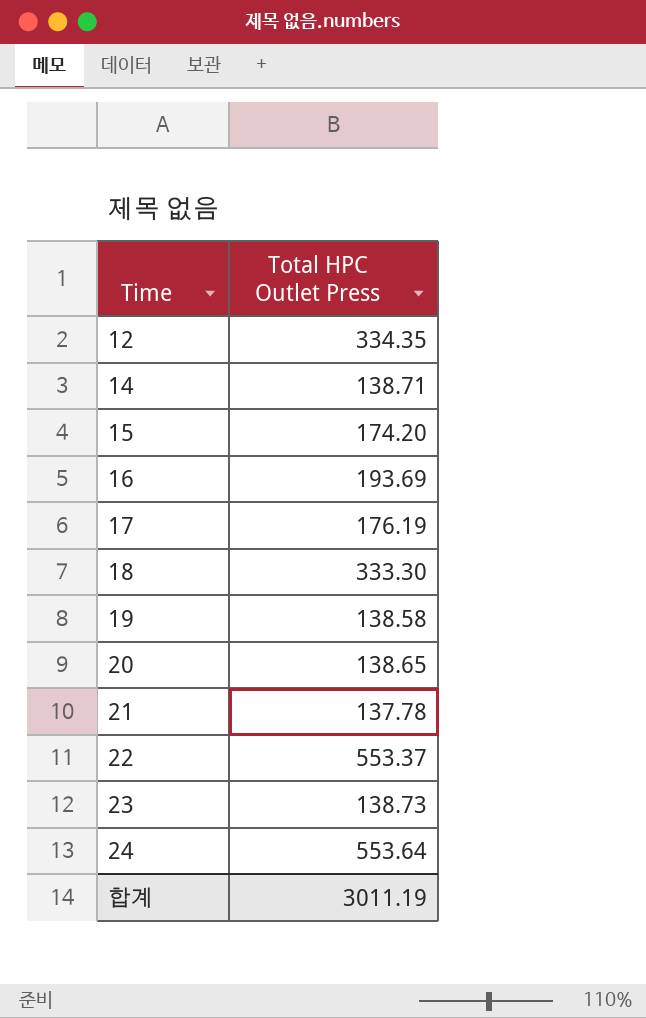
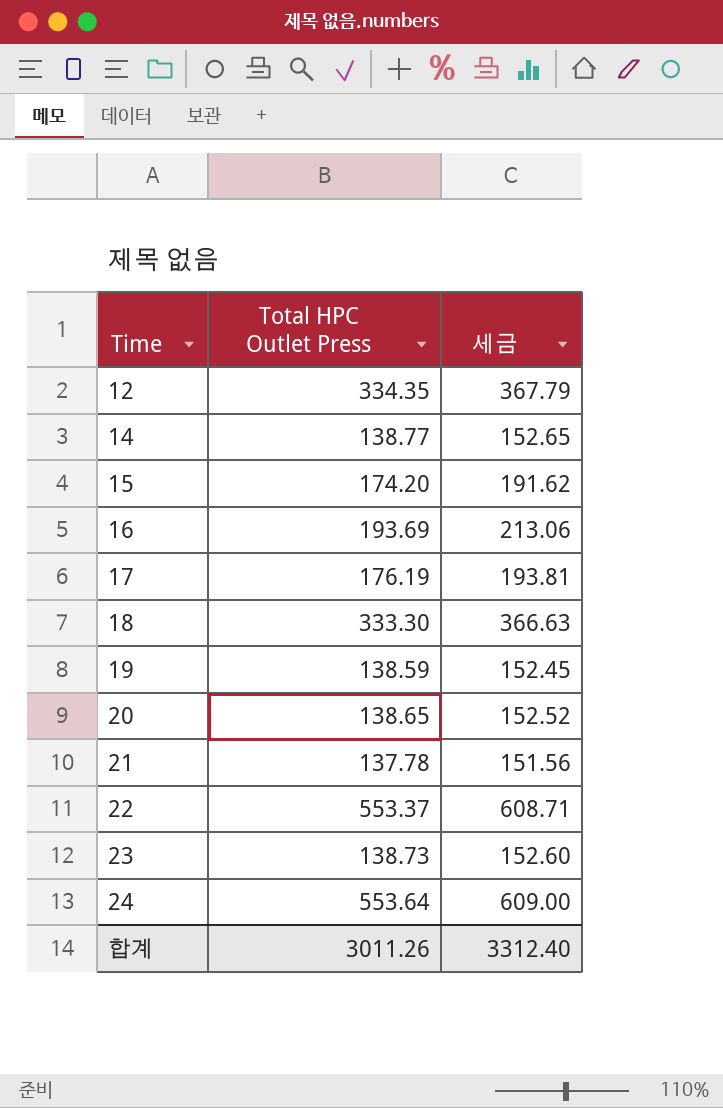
column 세금 | formula: none -> [Total HPC Outlet Press] * 1.1
14 | Total HPC Outlet Press: 138.71 -> 138.77
19 | Total HPC Outlet Press: 138.58 -> 138.59
합계 | Total HPC Outlet Press: 3011.19 -> 3011.26

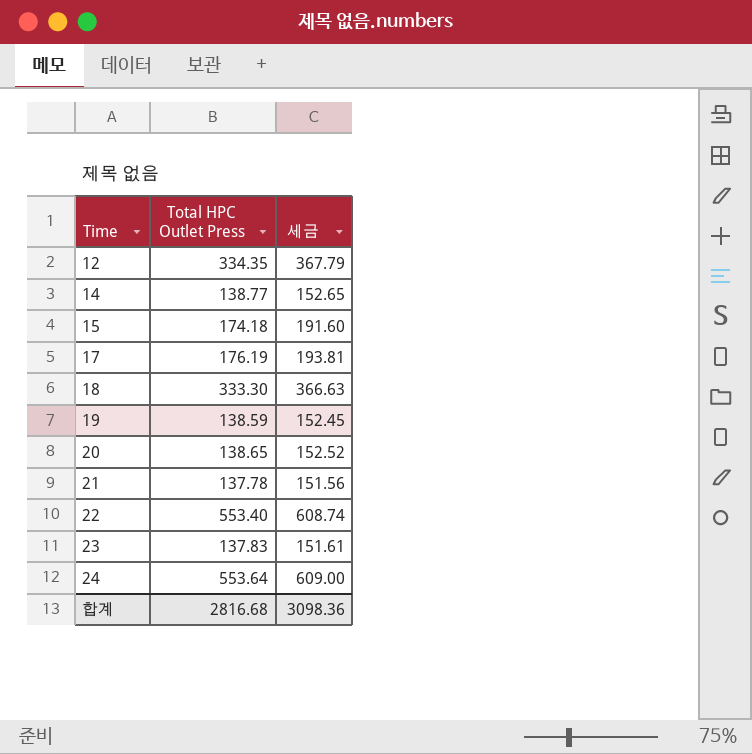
row 16: 193.69 | 213.06 -> none
15 | Total HPC Outlet Press: 174.20 -> 174.18
15 | 세금: 191.62 -> 191.60
22 | Total HPC Outlet Press: 553.37 -> 553.40
22 | 세금: 608.71 -> 608.74
23 | Total HPC Outlet Press: 138.73 -> 137.83
23 | 세금: 152.60 -> 151.61
합계 | Total HPC Outlet Press: 3011.26 -> 2816.68
합계 | 세금: 3312.40 -> 3098.36

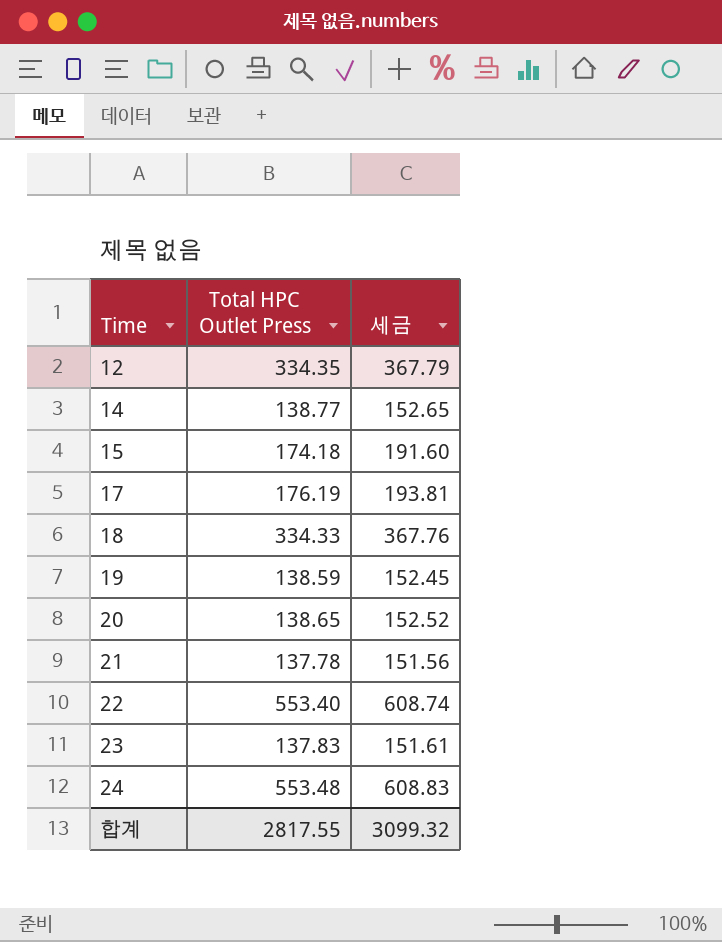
18 | Total HPC Outlet Press: 333.30 -> 334.33
18 | 세금: 366.63 -> 367.76
24 | Total HPC Outlet Press: 553.64 -> 553.48
24 | 세금: 609.00 -> 608.83
합계 | Total HPC Outlet Press: 2816.68 -> 2817.55
합계 | 세금: 3098.36 -> 3099.32

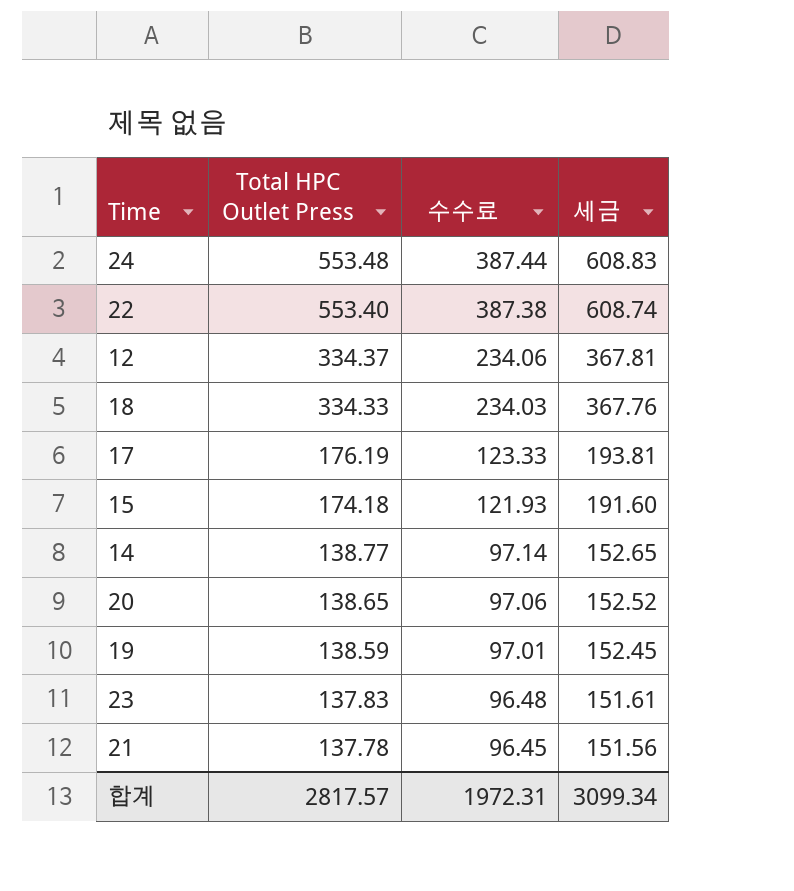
row order: Time ascending -> Total HPC Outlet Press descending
column 수수료 | formula: none -> [Total HPC Outlet Press] * 0.7
12 | Total HPC Outlet Press: 334.35 -> 334.37
12 | 세금: 367.79 -> 367.81
합계 | Total HPC Outlet Press: 2817.55 -> 2817.57
합계 | 세금: 3099.32 -> 3099.34

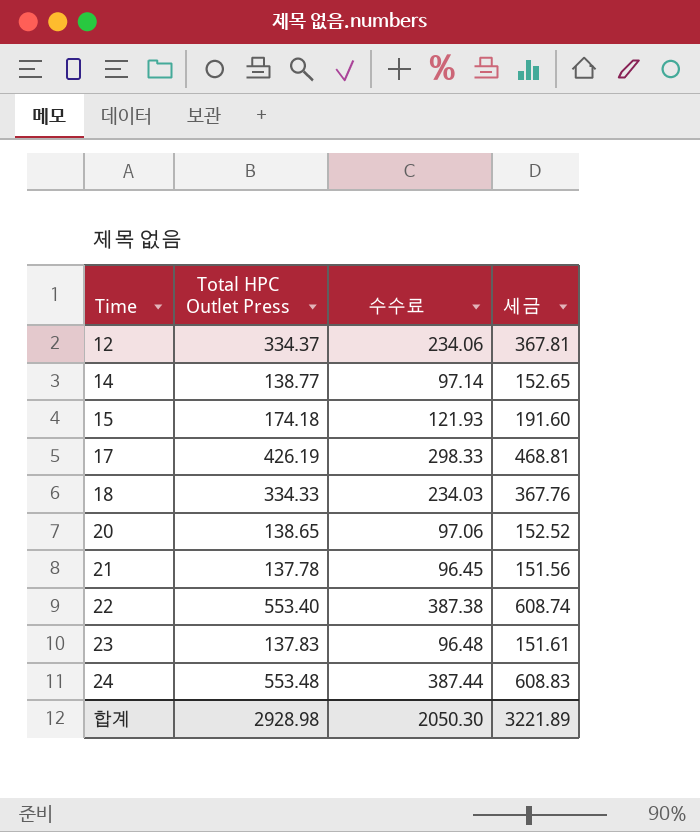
row order: Total HPC Outlet Press descending -> Time ascending
row 19: 138.59 | 97.01 | 152.45 -> none
17 | Total HPC Outlet Press: 176.19 -> 426.19
17 | 수수료: 123.33 -> 298.33
17 | 세금: 193.81 -> 468.81
합계 | Total HPC Outlet Press: 2817.57 -> 2928.98
합계 | 수수료: 1972.31 -> 2050.30
합계 | 세금: 3099.34 -> 3221.89

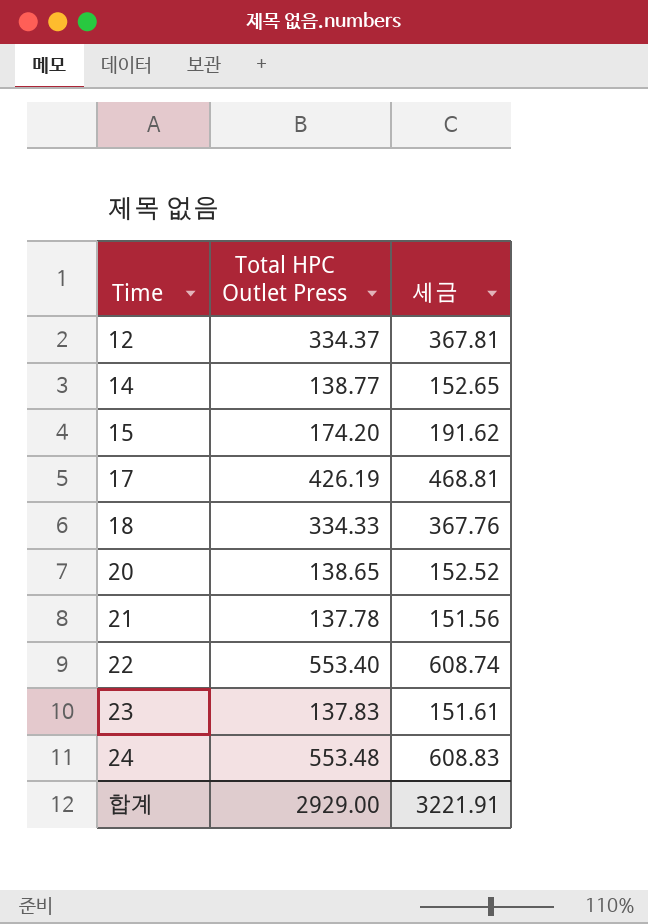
column 수수료 | formula: [Total HPC Outlet Press] * 0.7 -> none
15 | Total HPC Outlet Press: 174.18 -> 174.20
15 | 세금: 191.60 -> 191.62
합계 | Total HPC Outlet Press: 2928.98 -> 2929.00
합계 | 세금: 3221.89 -> 3221.91

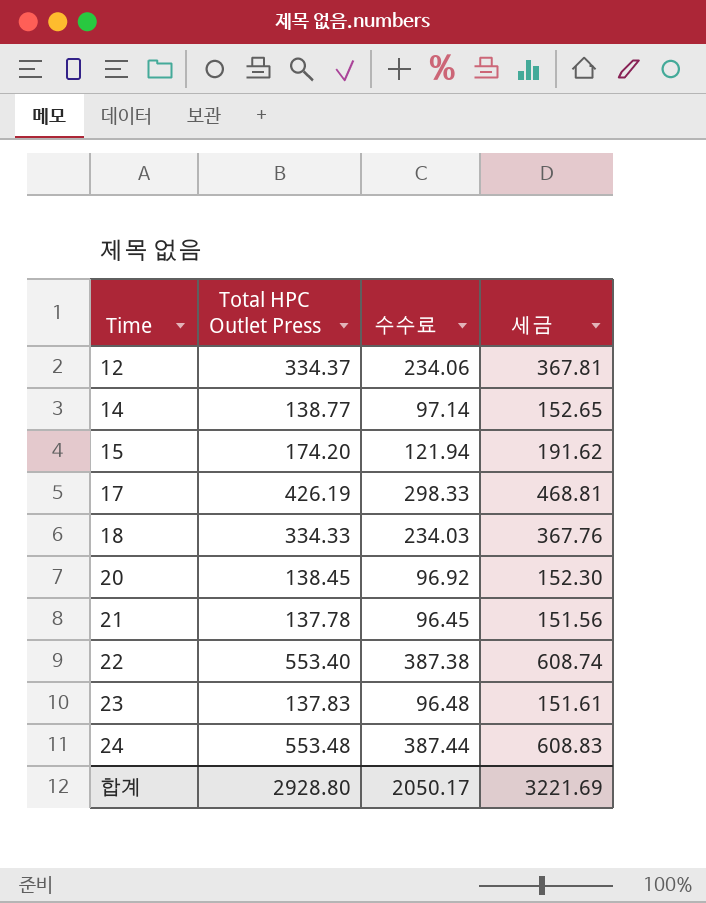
column 수수료 | formula: none -> [Total HPC Outlet Press] * 0.7
20 | Total HPC Outlet Press: 138.65 -> 138.45
20 | 세금: 152.52 -> 152.30
합계 | Total HPC Outlet Press: 2929.00 -> 2928.80
합계 | 세금: 3221.91 -> 3221.69

